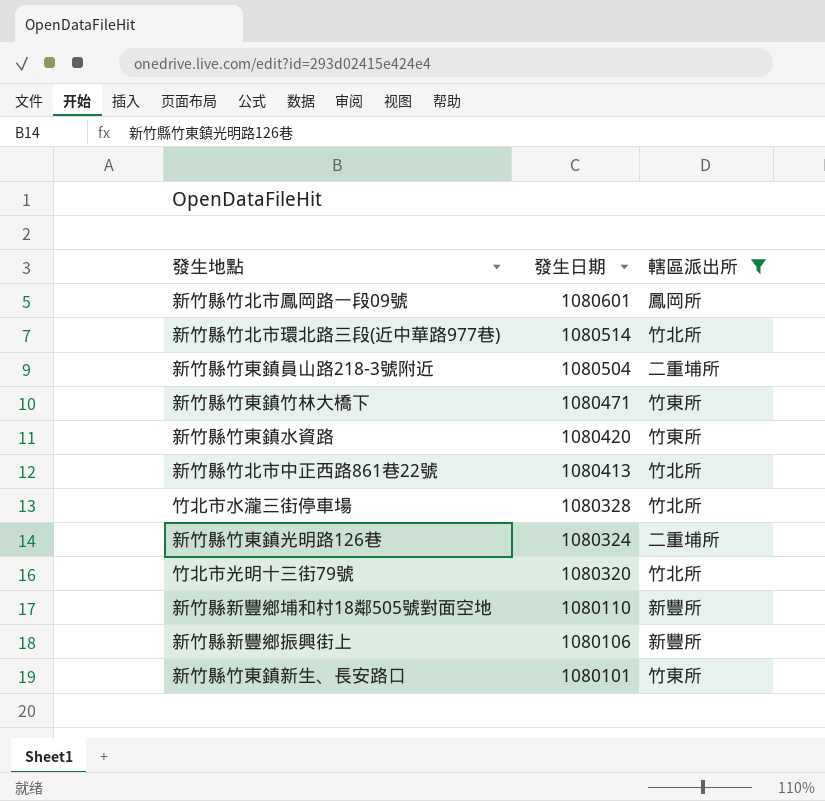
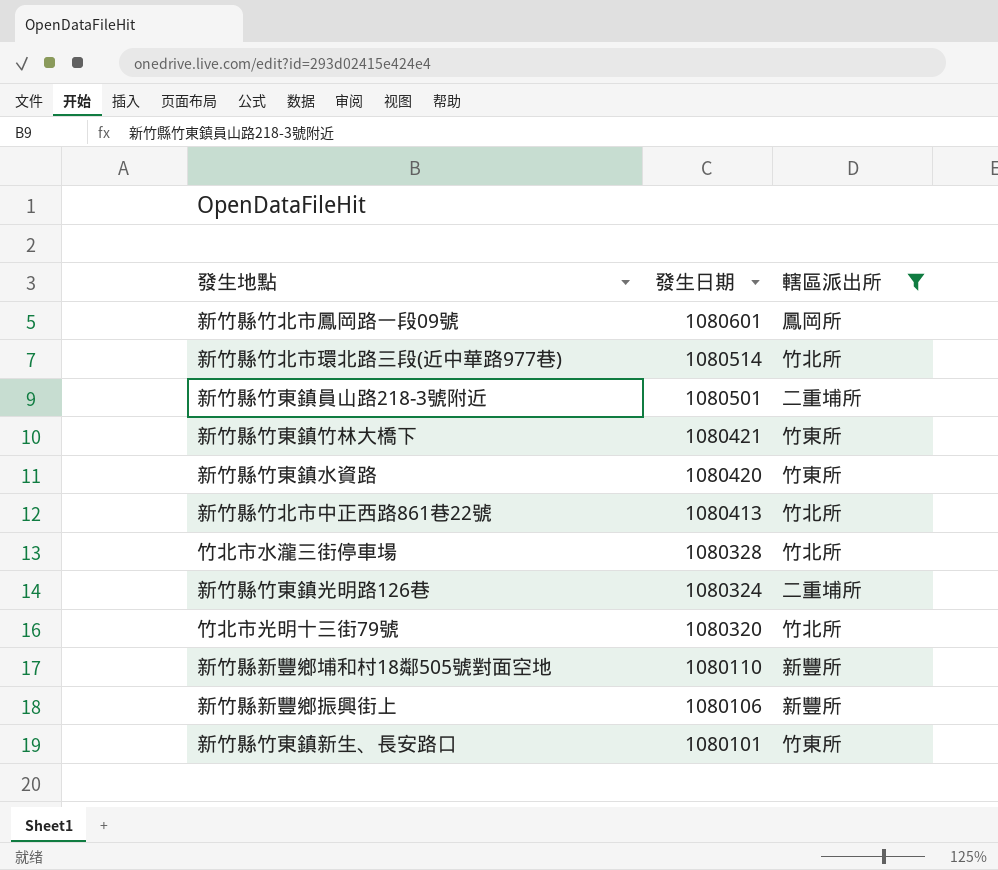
新竹縣竹東鎮員山路218-3號附近 | 發生日期: 1080504 -> 1080501
新竹縣竹東鎮竹林大橋下 | 發生日期: 1080471 -> 1080421

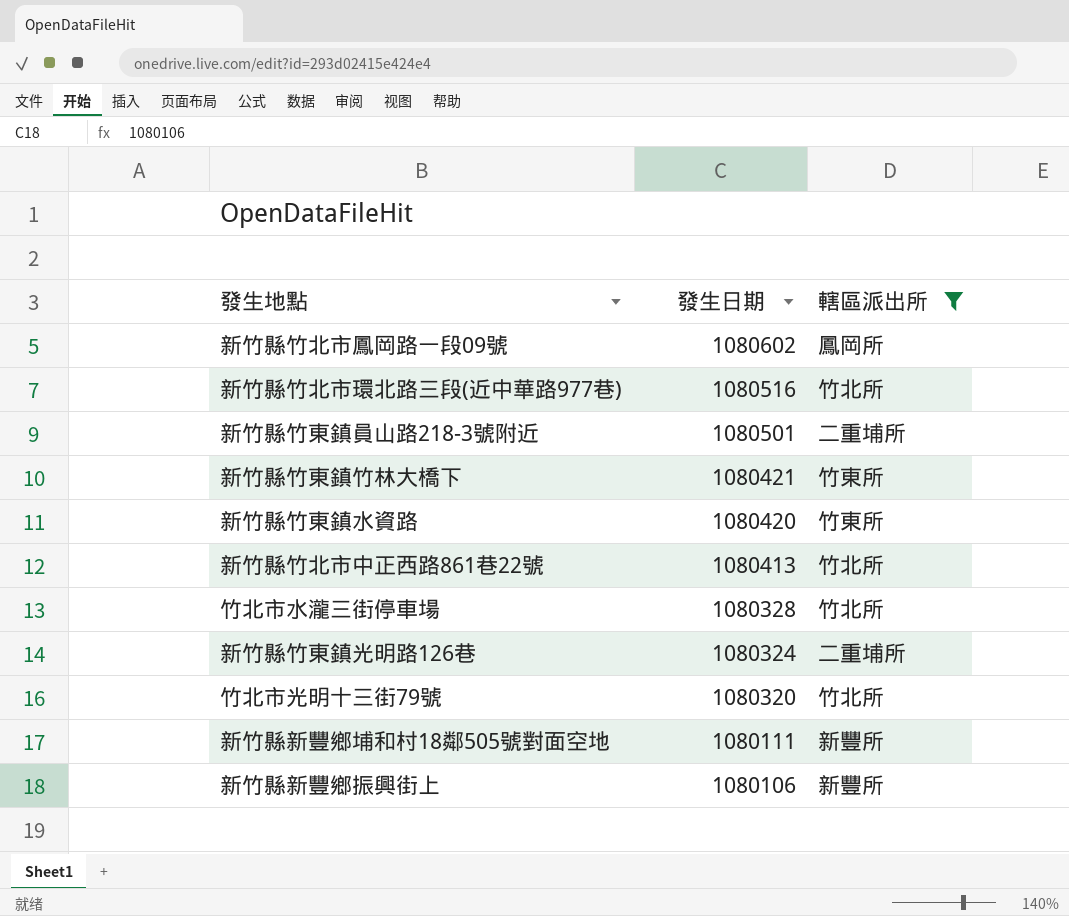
row 新竹縣竹東鎮新生、長安路口: 1080101 | 竹東所 -> none
新竹縣竹北市鳳岡路一段09號 | 發生日期: 1080601 -> 1080602
新竹縣竹北市環北路三段(近中華路977巷) | 發生日期: 1080514 -> 1080516
新竹縣新豐鄉埔和村18鄰505號對面空地 | 發生日期: 1080110 -> 1080111

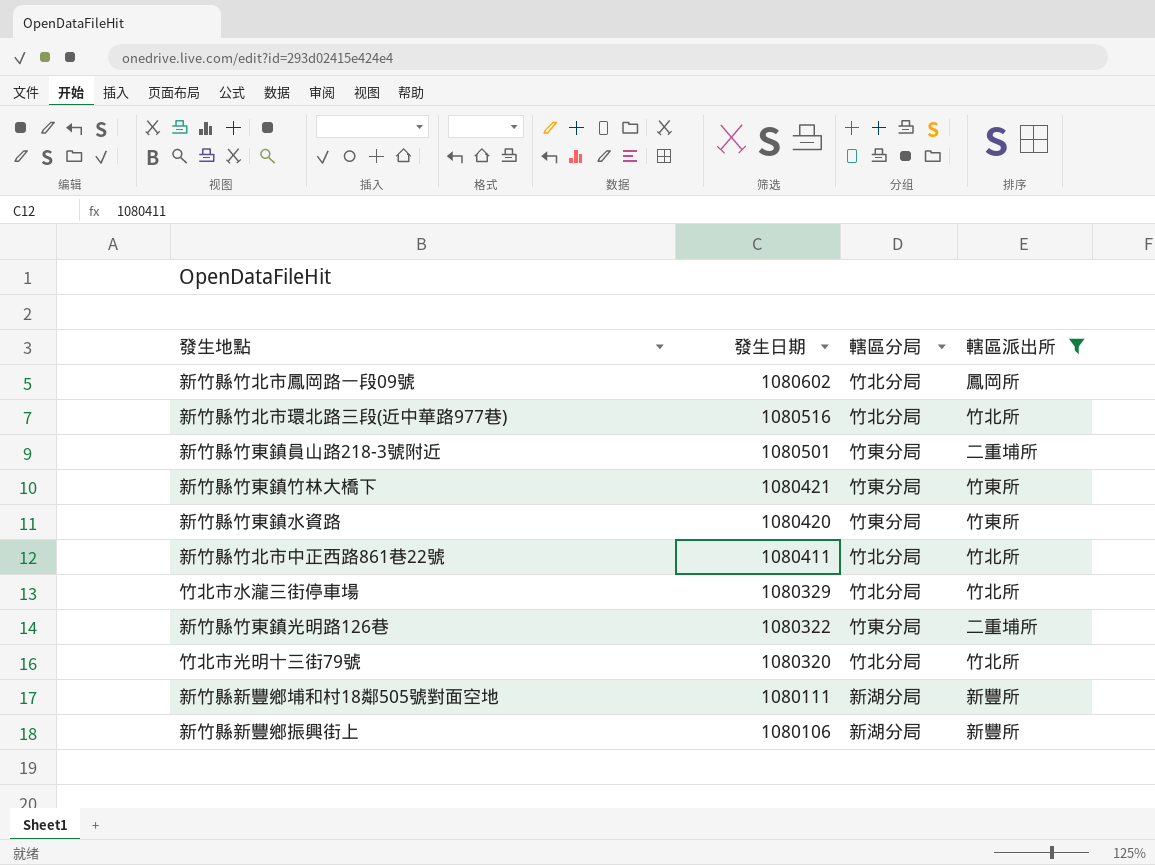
column 轄區分局 | position: none -> 3
新竹縣竹北市中正西路861巷22號 | 發生日期: 1080413 -> 1080411
竹北市水瀧三街停車場 | 發生日期: 1080328 -> 1080329
新竹縣竹東鎮光明路126巷 | 發生日期: 1080324 -> 1080322

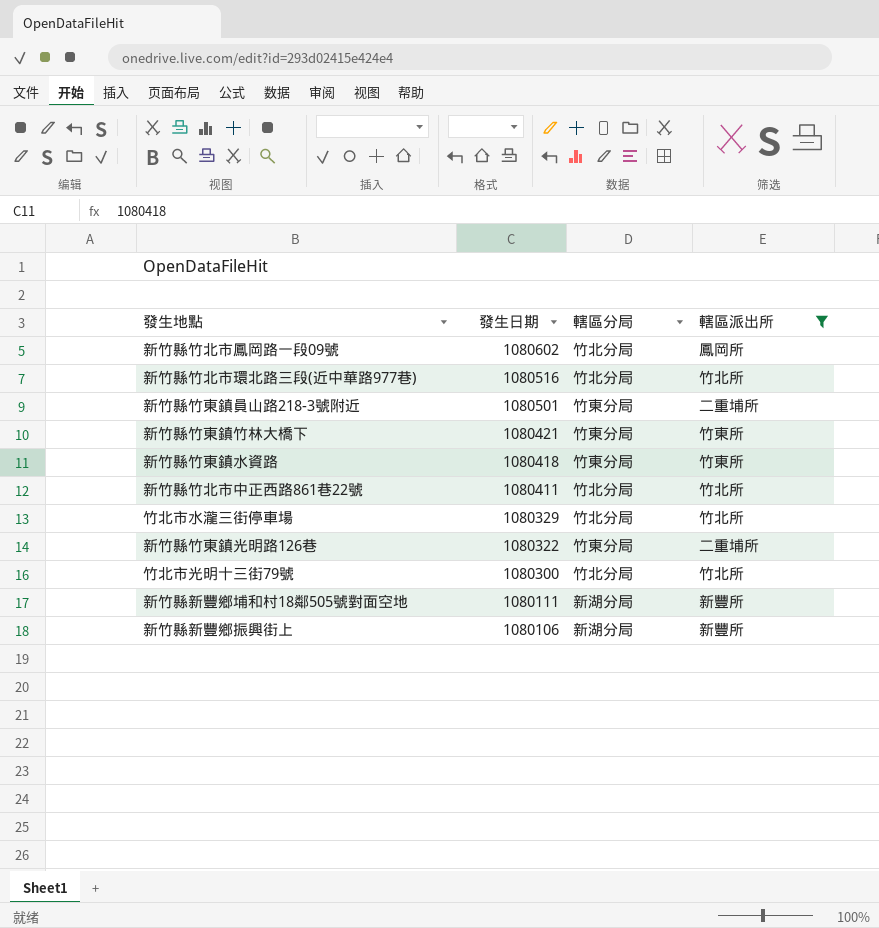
新竹縣竹東鎮水資路 | 發生日期: 1080420 -> 1080418
竹北市光明十三街79號 | 發生日期: 1080320 -> 1080300

